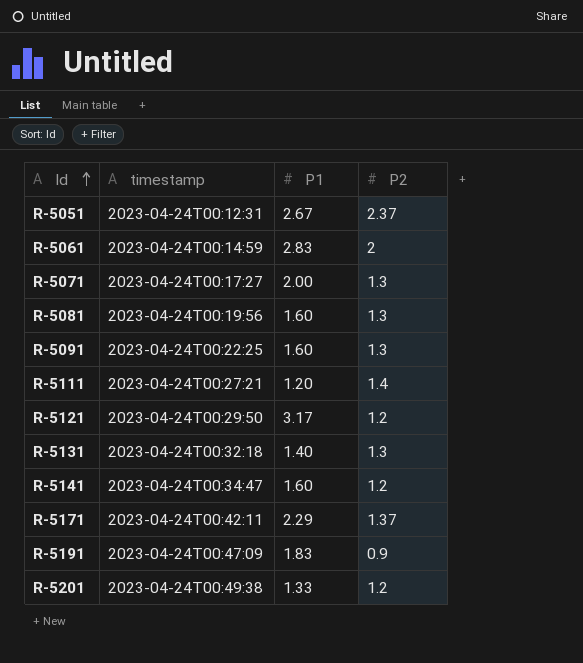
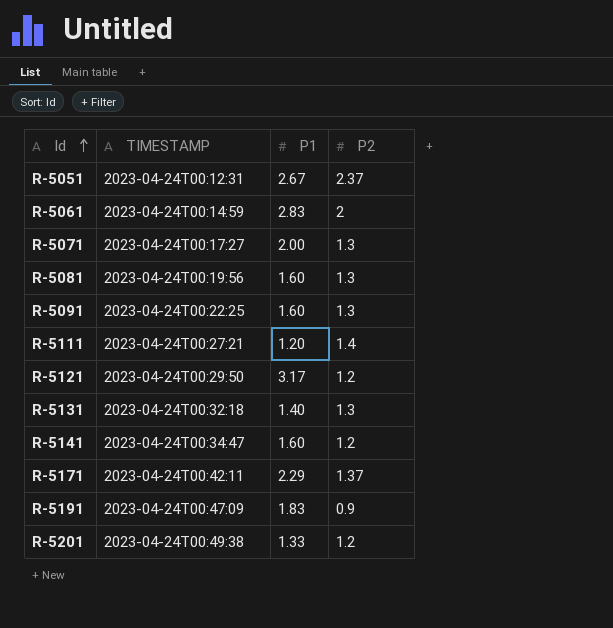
column name: timestamp -> TIMESTAMP

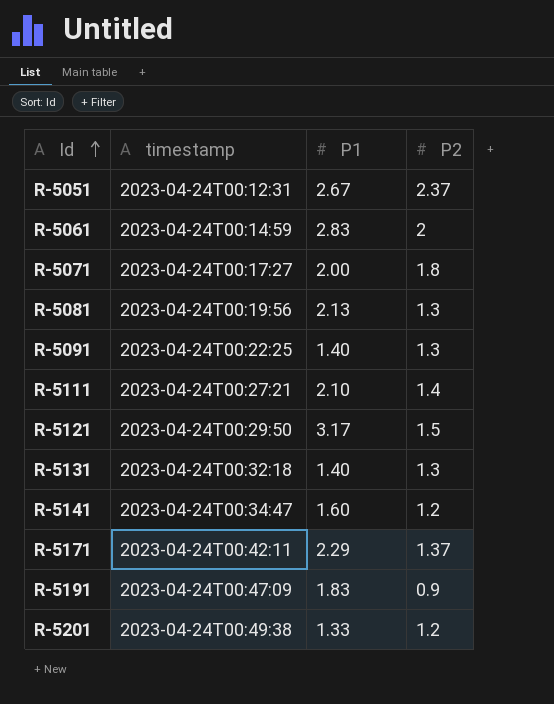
column name: TIMESTAMP -> timestamp
R-5071 | P2: 1.3 -> 1.8
R-5081 | P1: 1.60 -> 2.13
R-5091 | P1: 1.60 -> 1.40
R-5111 | P1: 1.20 -> 2.10
R-5121 | P2: 1.2 -> 1.5

